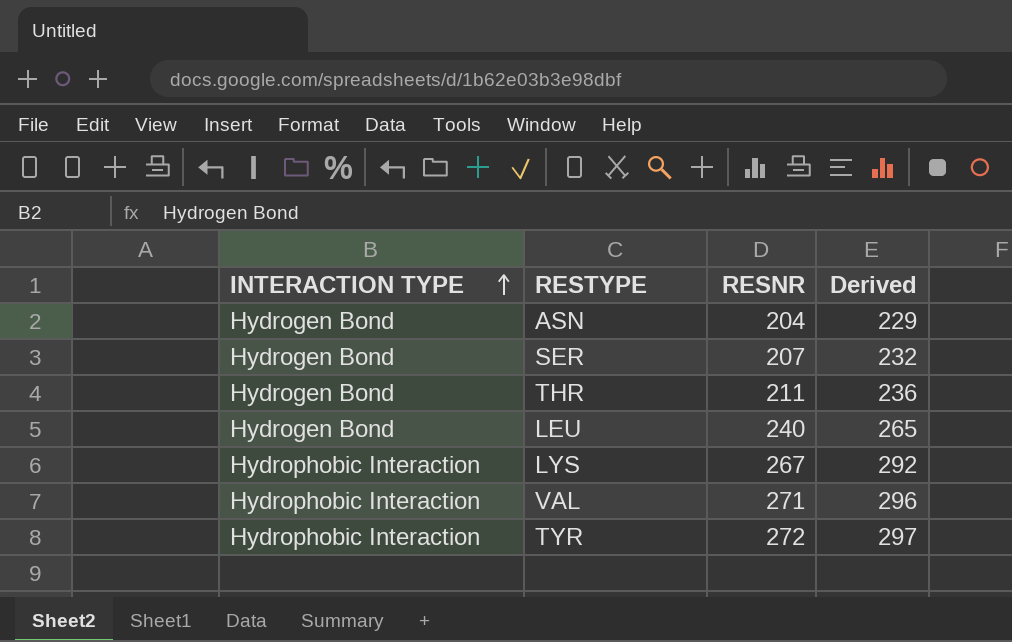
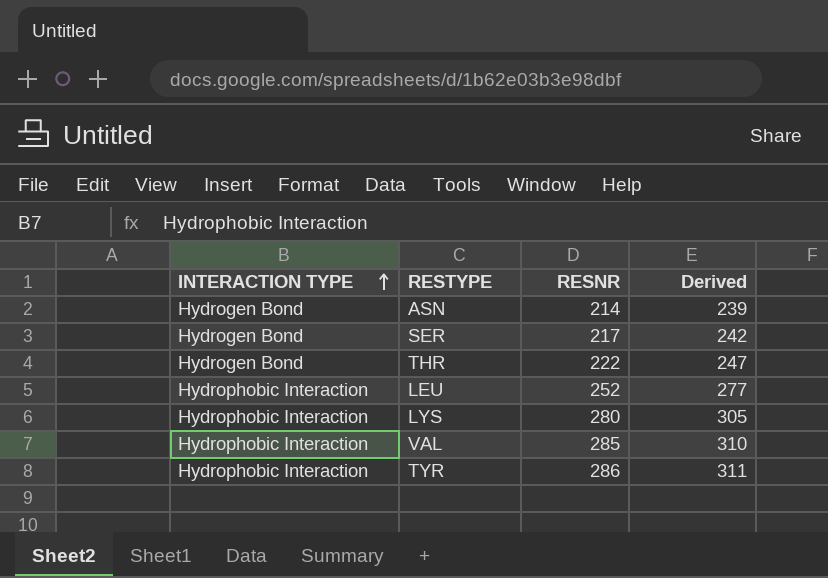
ASN | RESNR: 204 -> 214
ASN | Derived: 229 -> 239
SER | RESNR: 207 -> 217
SER | Derived: 232 -> 242
THR | RESNR: 211 -> 222
THR | Derived: 236 -> 247
LEU | INTERACTION TYPE: Hydrogen Bond -> Hydrophobic Interaction
LEU | RESNR: 240 -> 252
LEU | Derived: 265 -> 277
LYS | RESNR: 267 -> 280
LYS | Derived: 292 -> 305
VAL | RESNR: 271 -> 285
VAL | Derived: 296 -> 310
TYR | RESNR: 272 -> 286
TYR | Derived: 297 -> 311

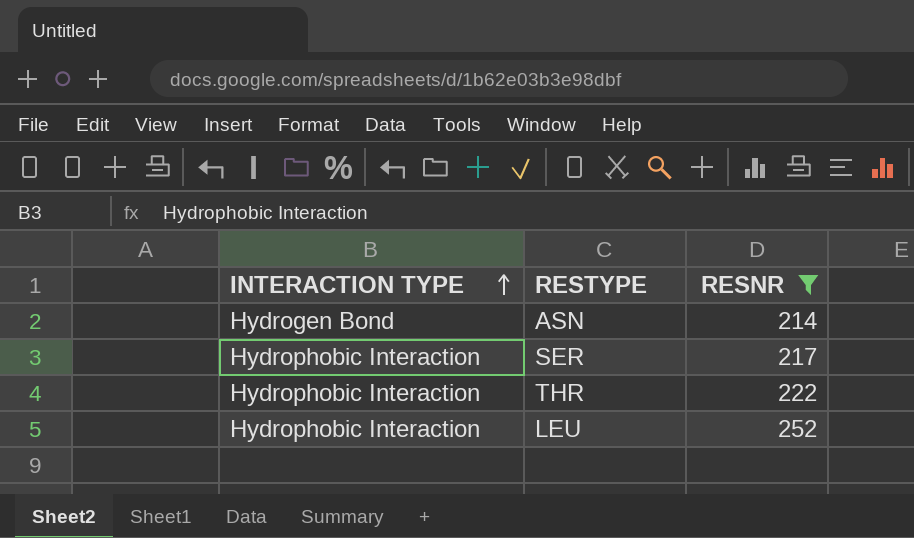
filter: none -> RESNR <= 252
column Derived | formula: [RESNR] + 25 -> none
SER | INTERACTION TYPE: Hydrogen Bond -> Hydrophobic Interaction
THR | INTERACTION TYPE: Hydrogen Bond -> Hydrophobic Interaction

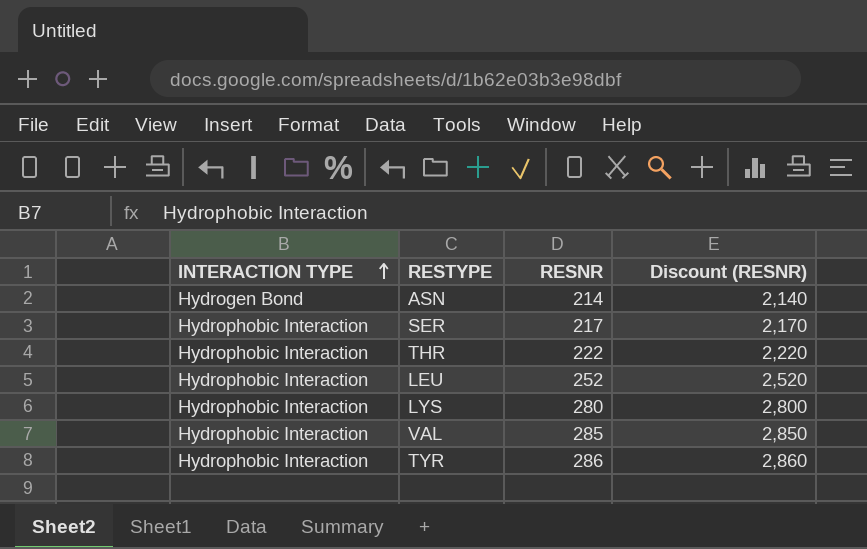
filter: RESNR <= 252 -> none
column Discount (RESNR) | formula: none -> [RESNR] * 10

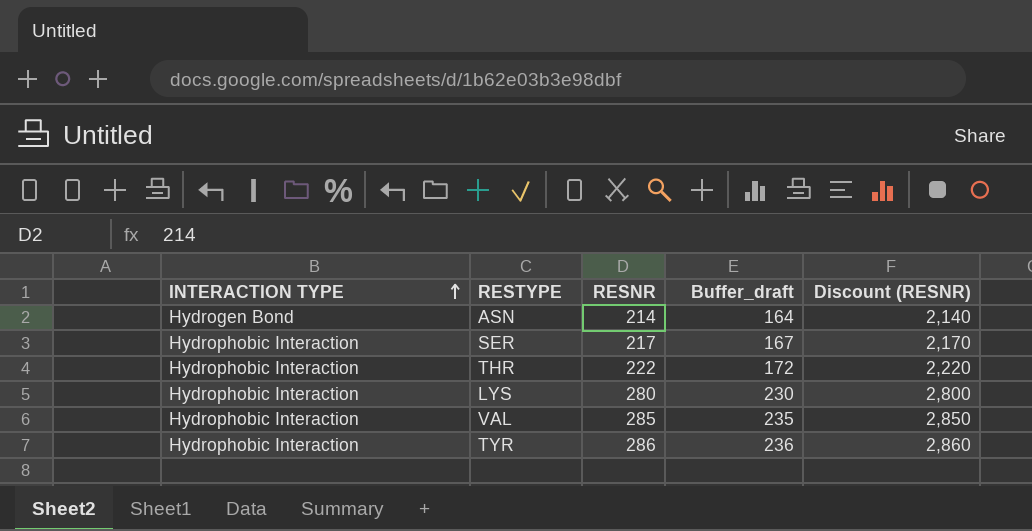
column Buffer_draft | formula: none -> [RESNR] - 50
row LEU: Hydrophobic Interaction | 252 | 2,520 -> none

